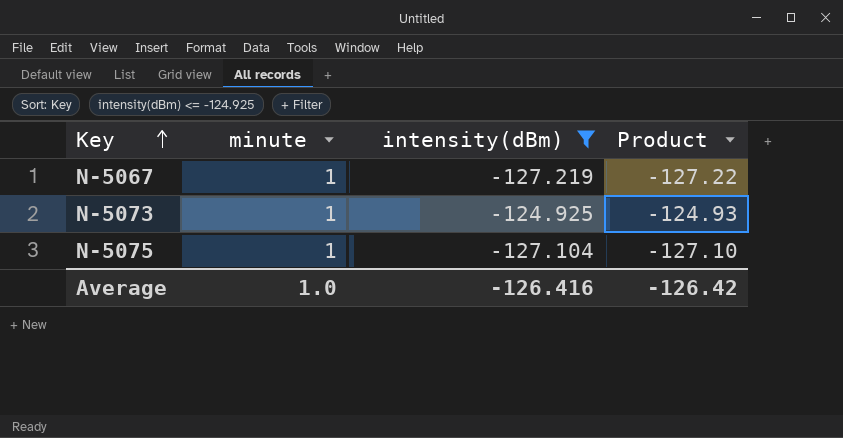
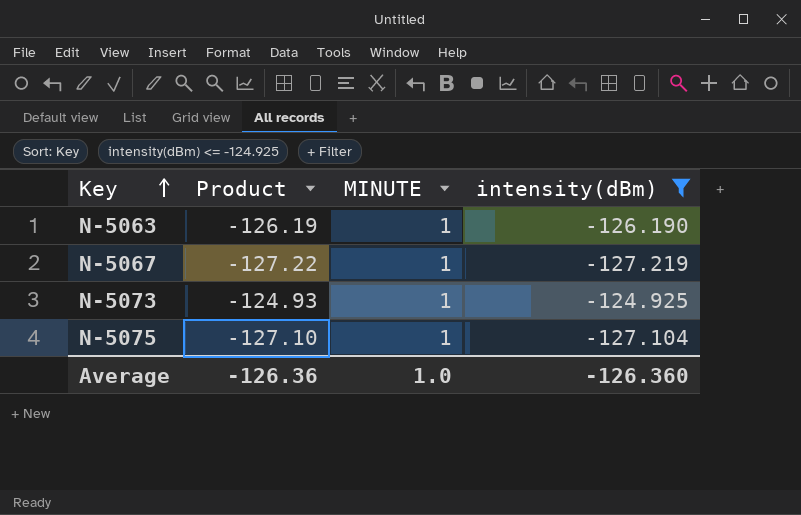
column Product | position: 4 -> 2
column name: minute -> MINUTE
row N-5063: none -> -126.19 | 1 | -126.190
Average | Product: -126.42 -> -126.36
Average | intensity(dBm): -126.416 -> -126.360

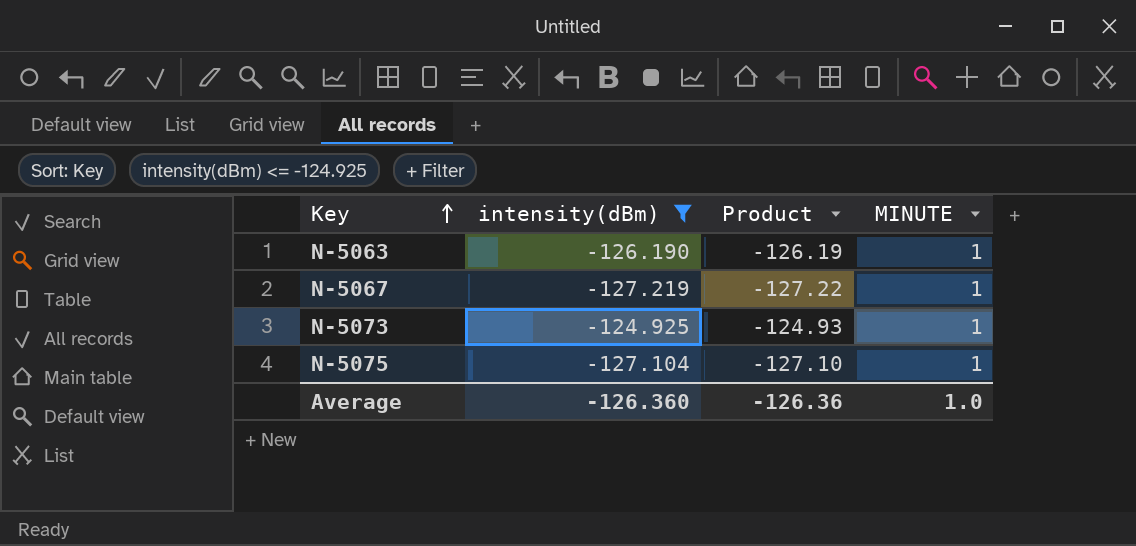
column intensity(dBm) | position: 4 -> 2

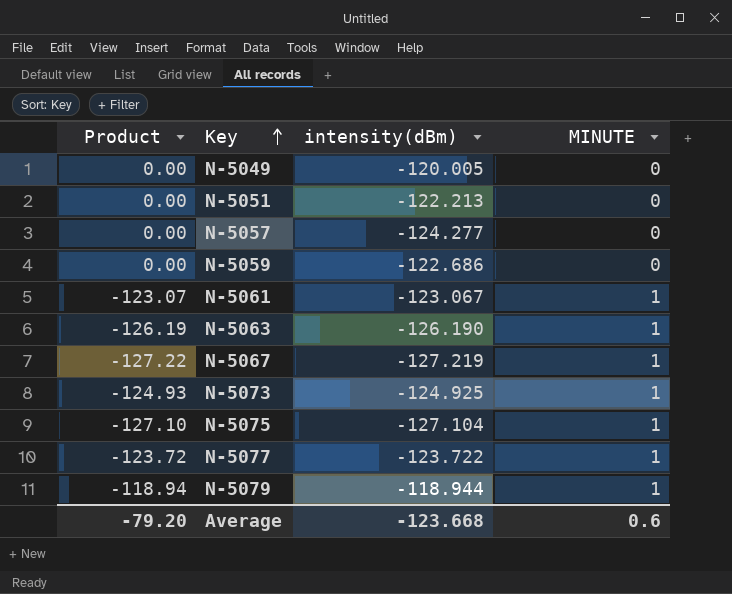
filter: intensity(dBm) <= -124.925 -> none
column Product | position: 3 -> 1
Average | Product: -126.36 -> -79.20
Average | intensity(dBm): -126.360 -> -123.668
Average | MINUTE: 1.0 -> 0.6

